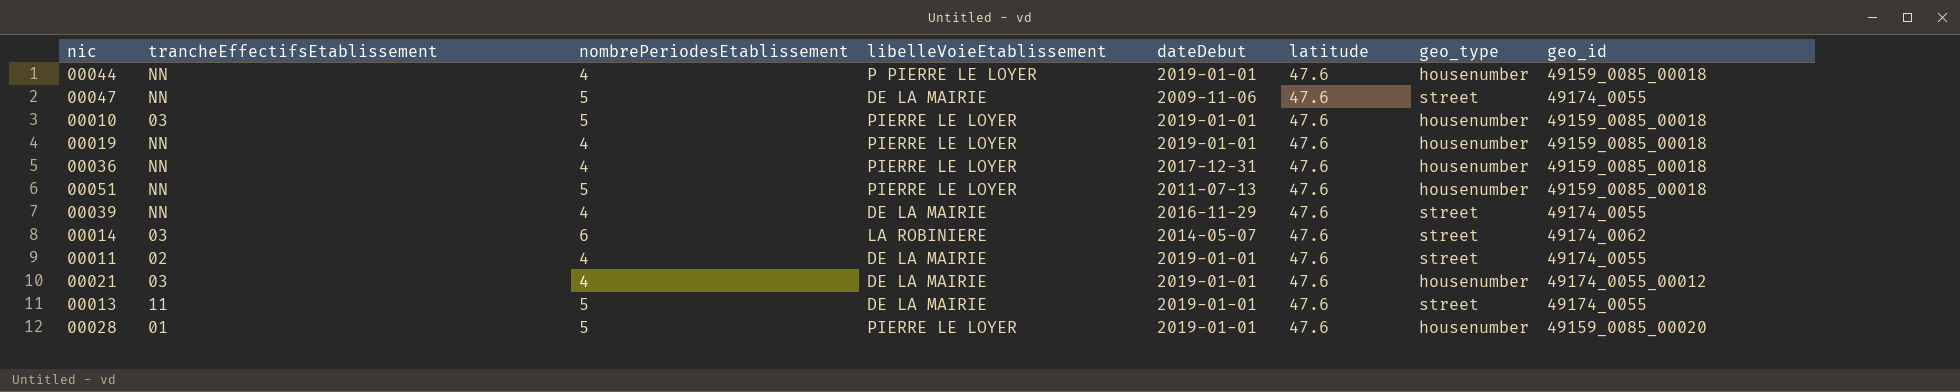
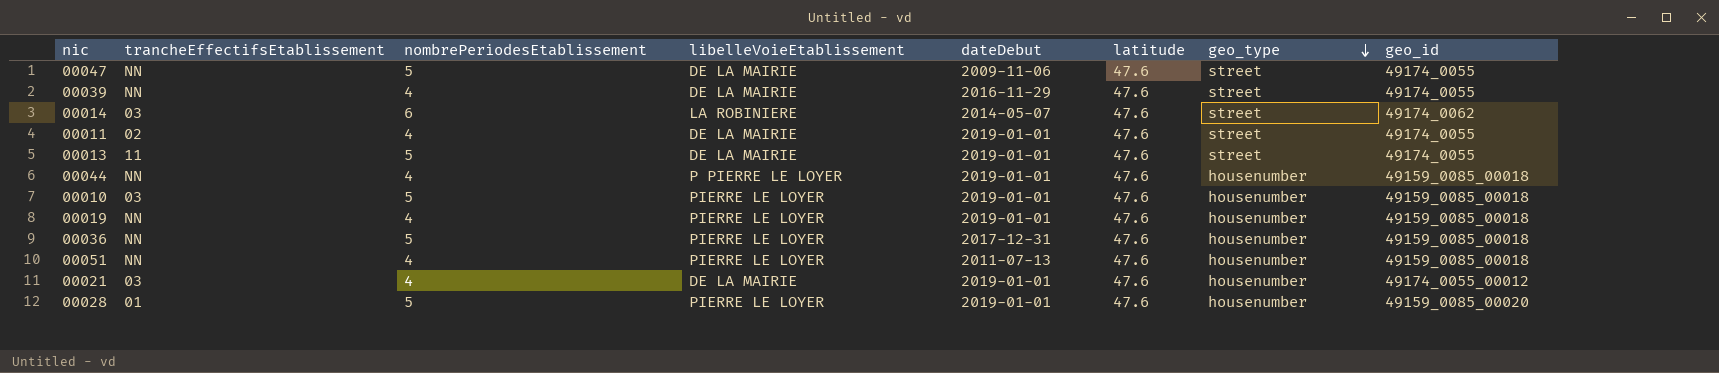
row order: none -> geo_type descending
00036 | nombrePeriodesEtablissement: 4 -> 5
00051 | nombrePeriodesEtablissement: 5 -> 4

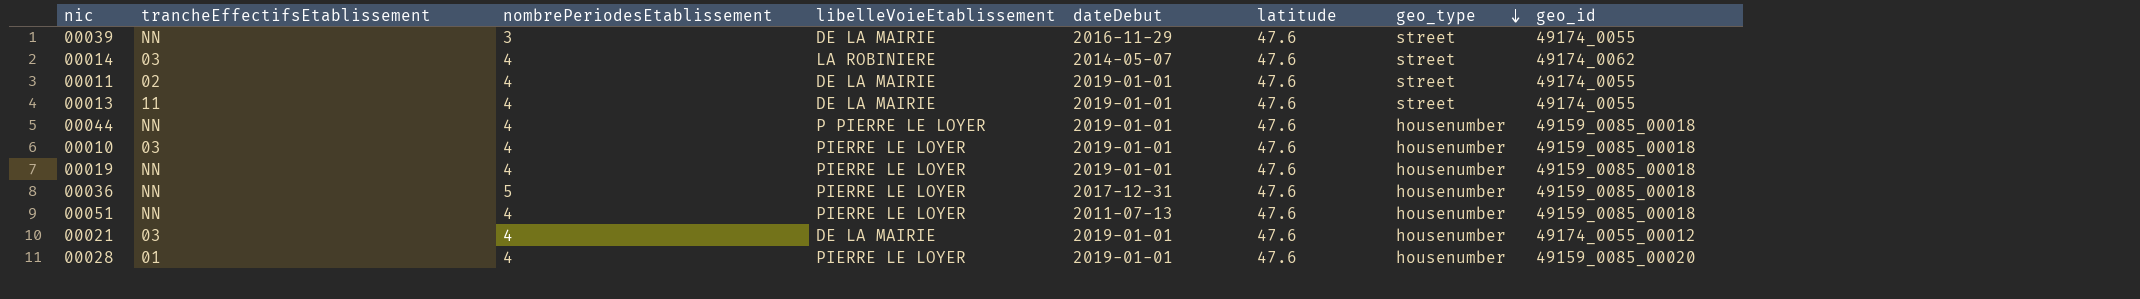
row 00047: NN | 5 | DE LA MAIRIE | 2009-11-06 | 47.6 | street | 49174_0055 -> none
00039 | nombrePeriodesEtablissement: 4 -> 3
00014 | nombrePeriodesEtablissement: 6 -> 4
00013 | nombrePeriodesEtablissement: 5 -> 4
00010 | nombrePeriodesEtablissement: 5 -> 4
00028 | nombrePeriodesEtablissement: 5 -> 4

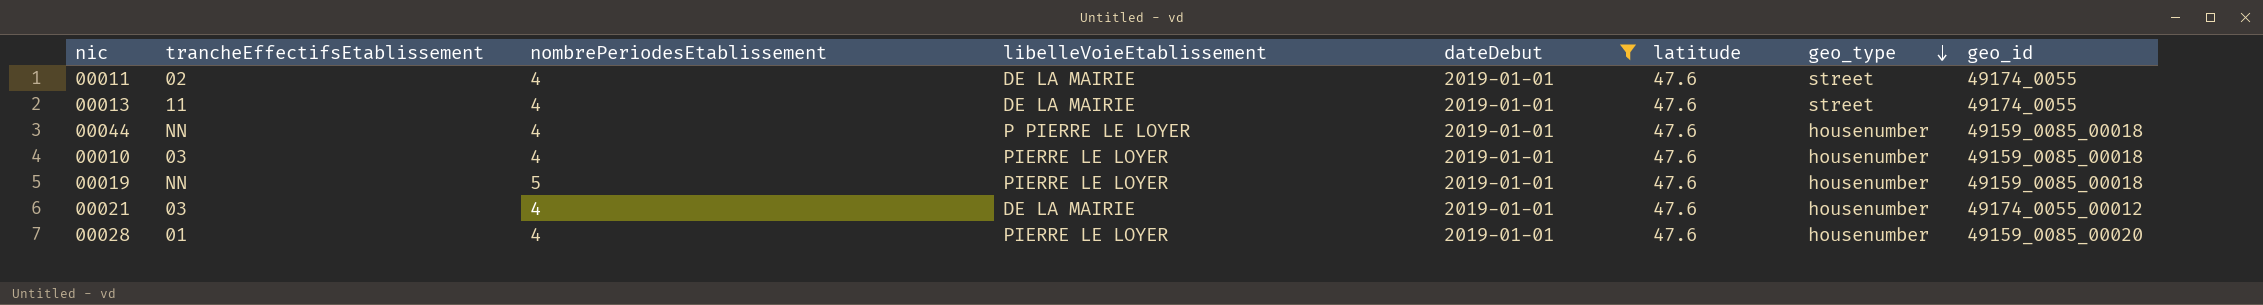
filter: none -> dateDebut = 2019-01-01
00019 | nombrePeriodesEtablissement: 4 -> 5

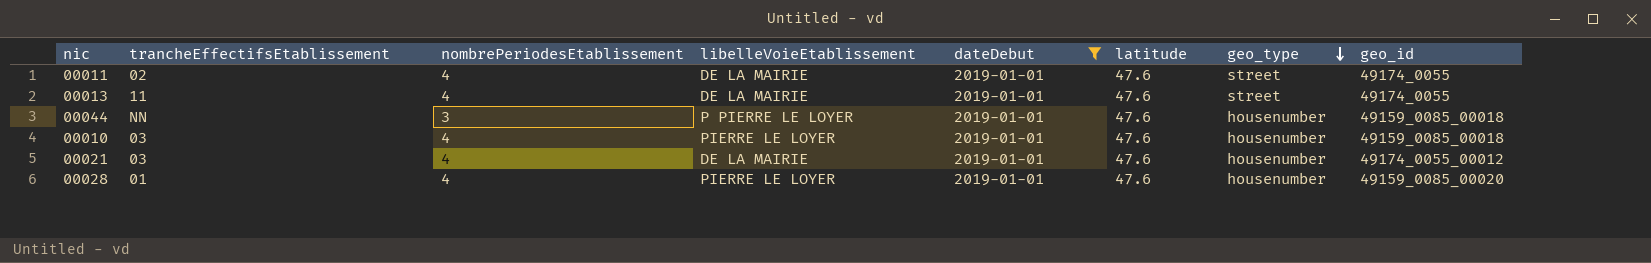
row 00019: NN | 5 | PIERRE LE LOYER | 2019-01-01 | 47.6 | housenumber | 49159_0085_00018 -> none
00044 | nombrePeriodesEtablissement: 4 -> 3

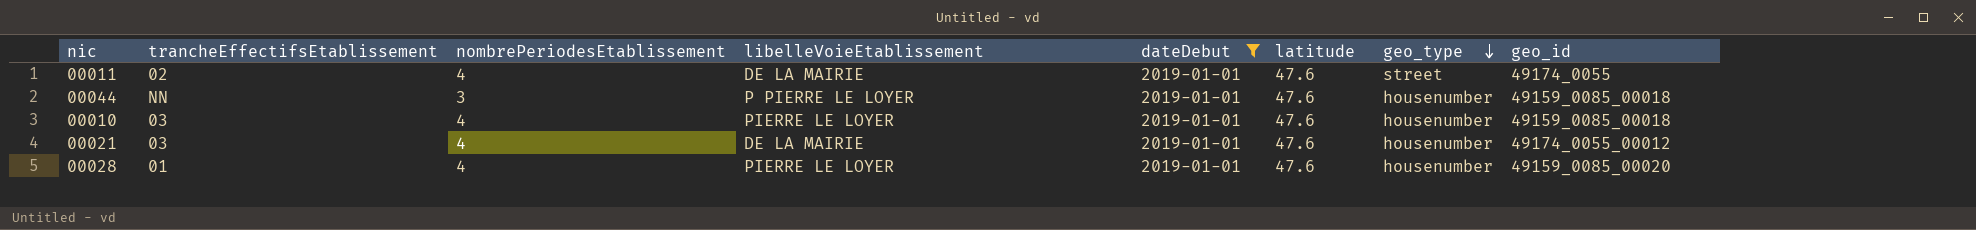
row 00013: 11 | 4 | DE LA MAIRIE | 2019-01-01 | 47.6 | street | 49174_0055 -> none

